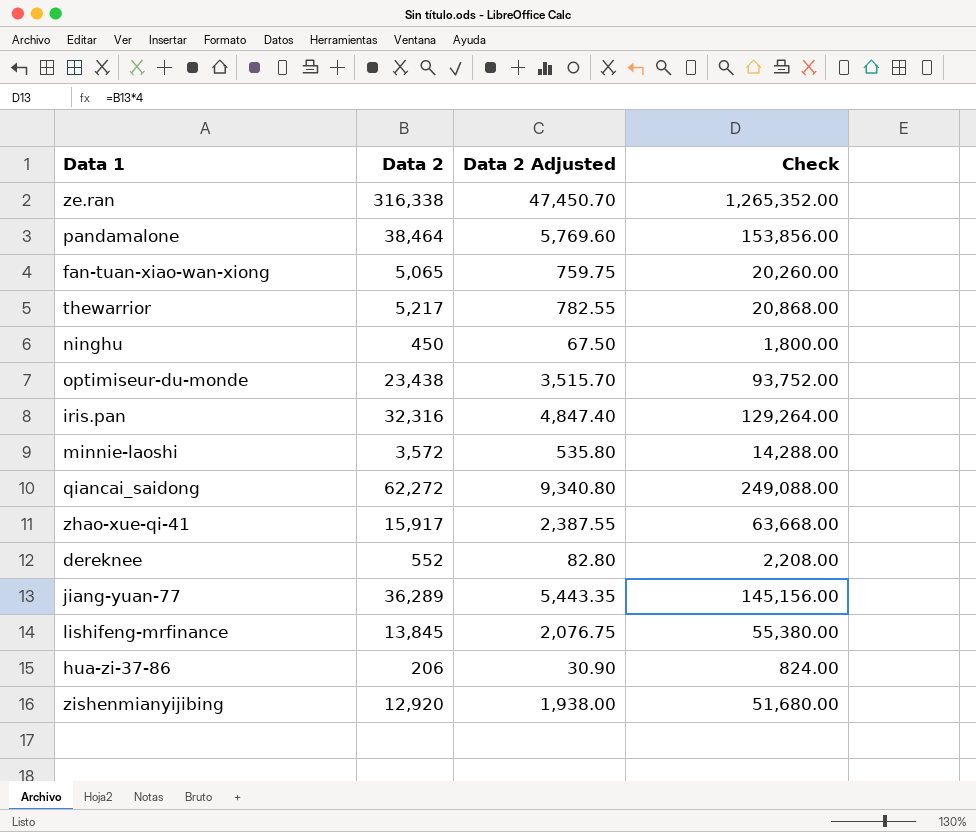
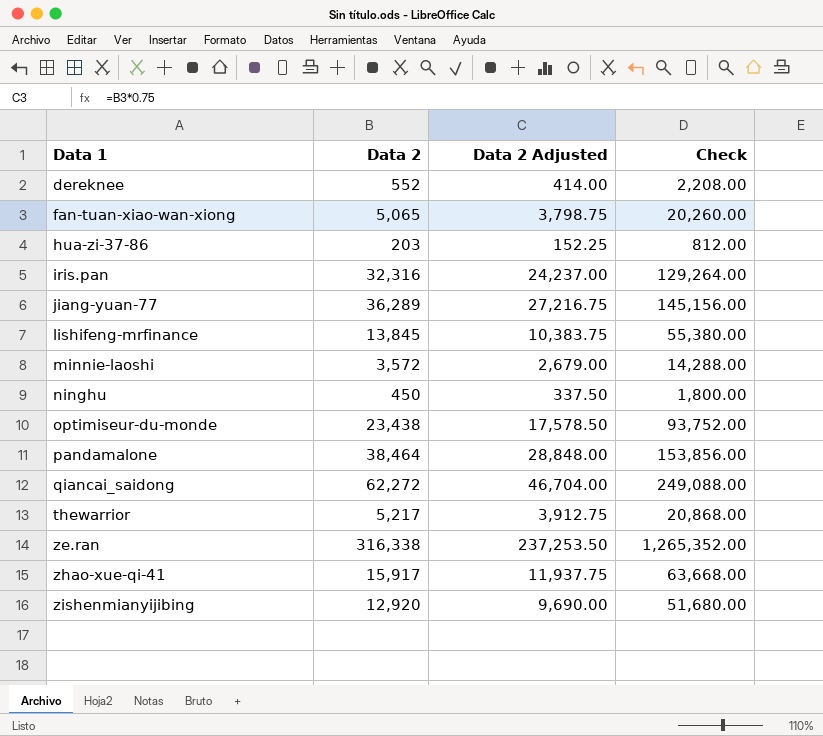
row order: none -> Data 1 ascending
column Data 2 Adjusted | formula: [Data 2] * 0.15 -> [Data 2] * 0.75
hua-zi-37-86 | Data 2: 206 -> 203
hua-zi-37-86 | Check: 824.00 -> 812.00

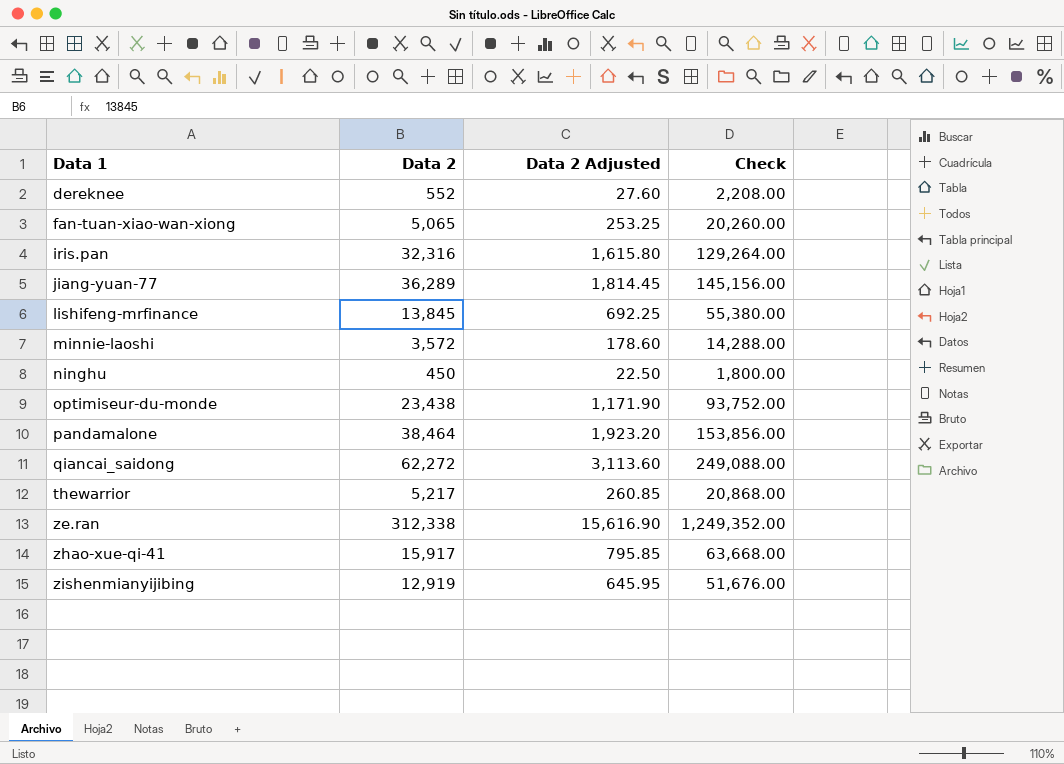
column Data 2 Adjusted | formula: [Data 2] * 0.75 -> [Data 2] * 0.05
row hua-zi-37-86: 203 | 152.25 | 812.00 -> none
ze.ran | Data 2: 316,338 -> 312,338
ze.ran | Check: 1,265,352.00 -> 1,249,352.00
zishenmianyijibing | Data 2: 12,920 -> 12,919
zishenmianyijibing | Check: 51,680.00 -> 51,676.00

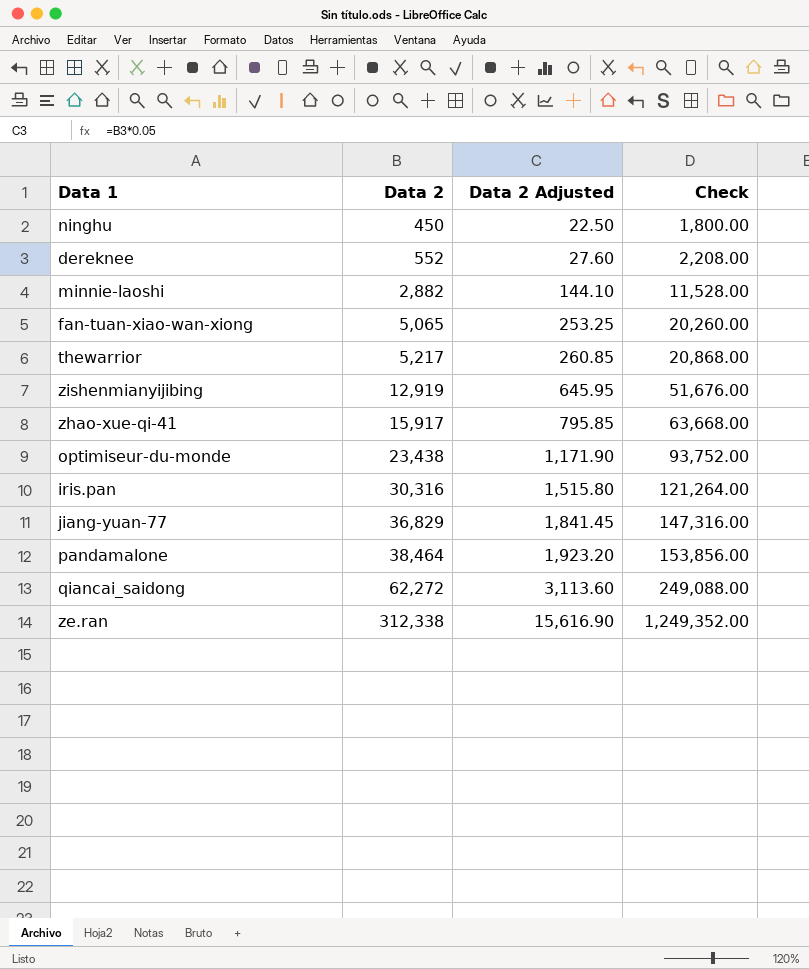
row order: Data 1 ascending -> Data 2 ascending
row lishifeng-mrfinance: 13,845 | 692.25 | 55,380.00 -> none
minnie-laoshi | Data 2: 3,572 -> 2,882
minnie-laoshi | Data 2 Adjusted: 178.60 -> 144.10
minnie-laoshi | Check: 14,288.00 -> 11,528.00
iris.pan | Data 2: 32,316 -> 30,316
iris.pan | Data 2 Adjusted: 1,615.80 -> 1,515.80
iris.pan | Check: 129,264.00 -> 121,264.00
jiang-yuan-77 | Data 2: 36,289 -> 36,829
jiang-yuan-77 | Data 2 Adjusted: 1,814.45 -> 1,841.45
jiang-yuan-77 | Check: 145,156.00 -> 147,316.00

